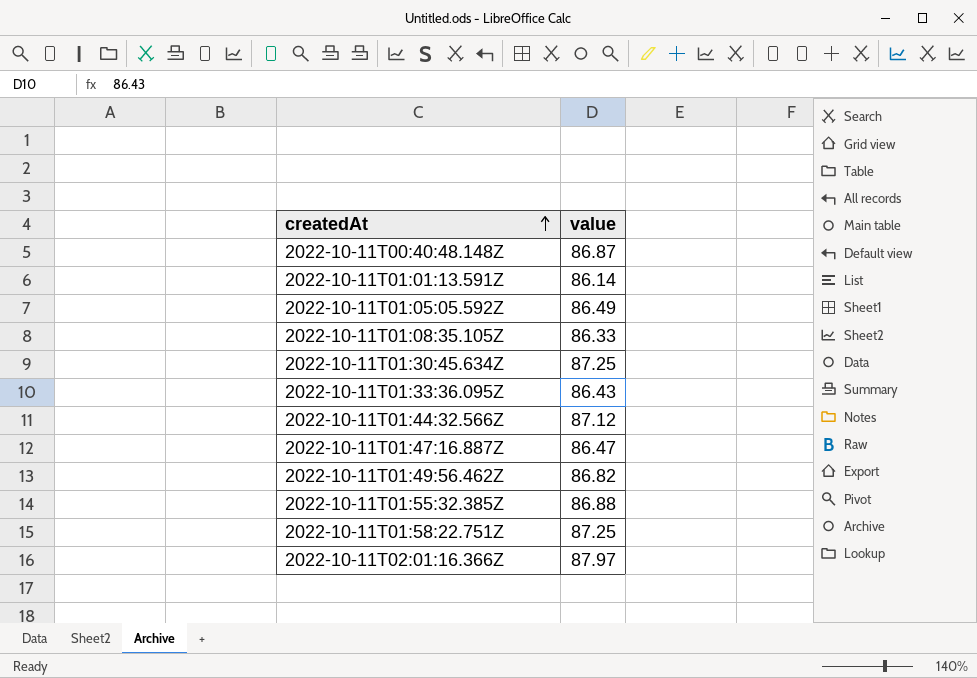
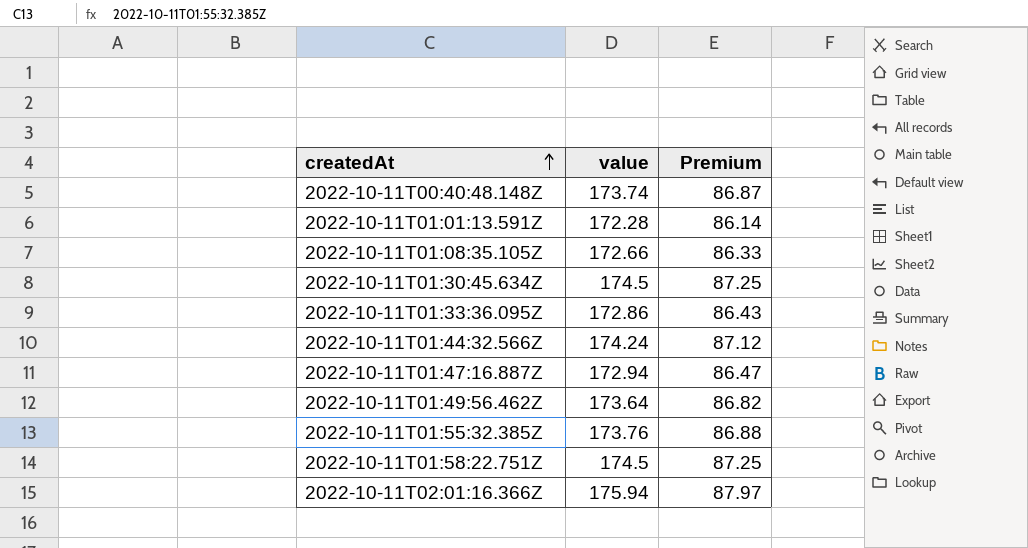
column Premium | formula: none -> [value] * 0.5
row 2022-10-11T01:05:05.592Z: 86.49 -> none
2022-10-11T00:40:48.148Z | value: 86.87 -> 173.74
2022-10-11T01:01:13.591Z | value: 86.14 -> 172.28
2022-10-11T01:08:35.105Z | value: 86.33 -> 172.66
2022-10-11T01:30:45.634Z | value: 87.25 -> 174.5
2022-10-11T01:33:36.095Z | value: 86.43 -> 172.86
2022-10-11T01:44:32.566Z | value: 87.12 -> 174.24
2022-10-11T01:47:16.887Z | value: 86.47 -> 172.94
2022-10-11T01:49:56.462Z | value: 86.82 -> 173.64
2022-10-11T01:55:32.385Z | value: 86.88 -> 173.76
2022-10-11T01:58:22.751Z | value: 87.25 -> 174.5
2022-10-11T02:01:16.366Z | value: 87.97 -> 175.94

